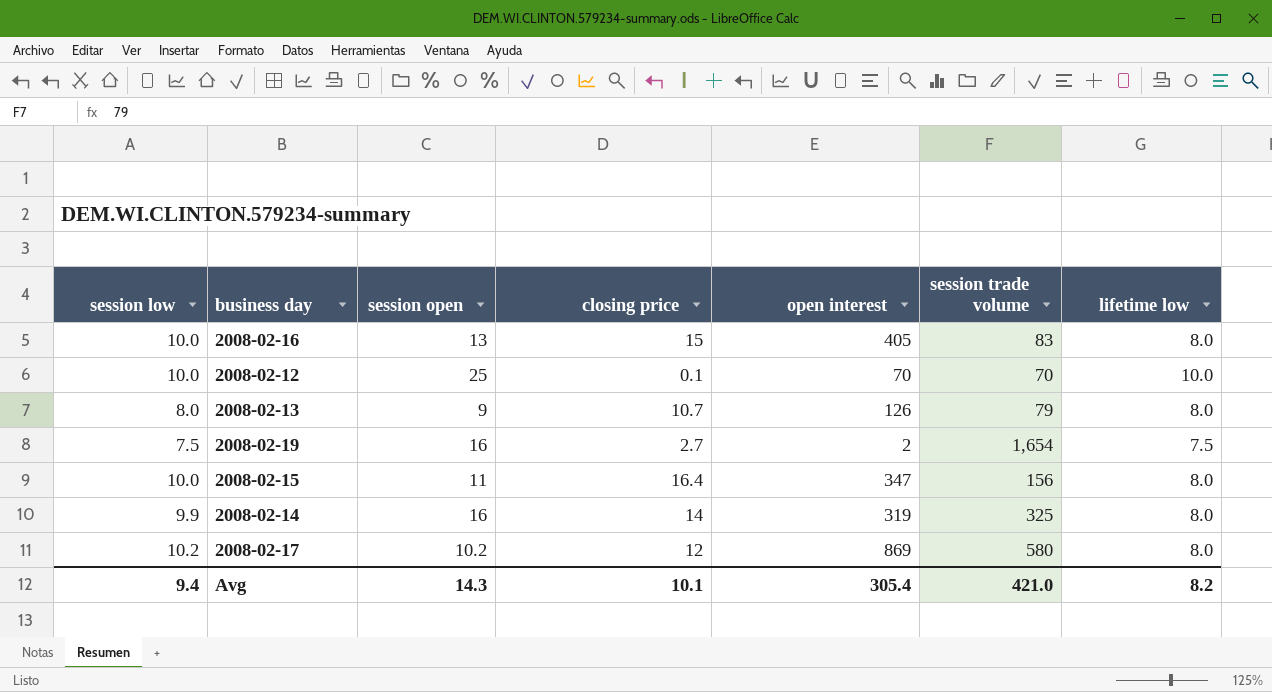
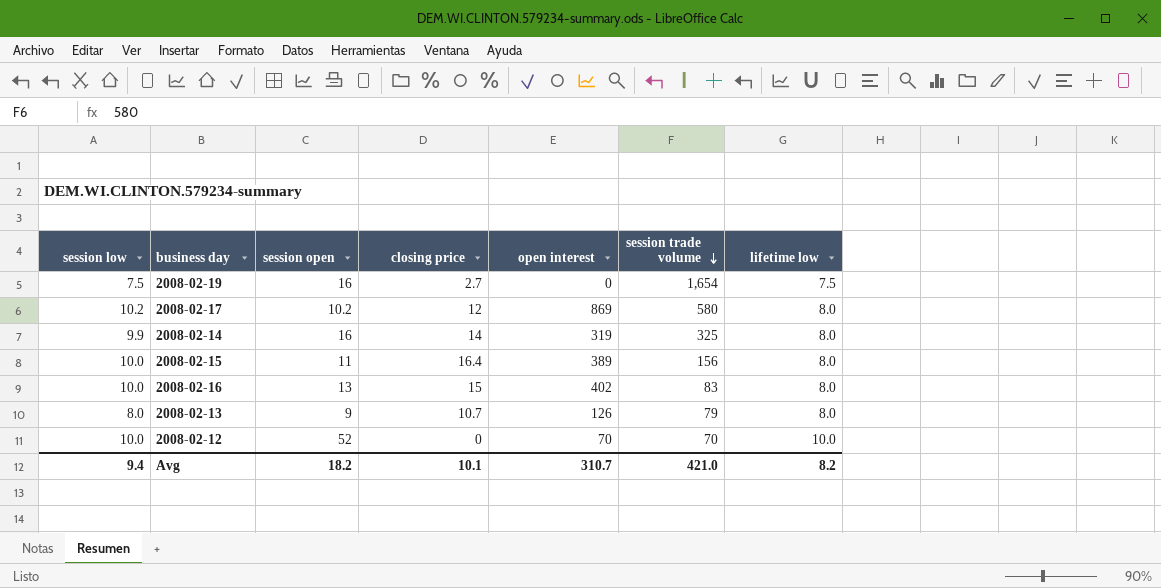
row order: none -> session trade volume descending
2008-02-19 | open interest: 2 -> 0
2008-02-15 | open interest: 347 -> 389
2008-02-16 | open interest: 405 -> 402
2008-02-12 | session open: 25 -> 52
2008-02-12 | closing price: 0.1 -> 0
Avg | session open: 14.3 -> 18.2
Avg | open interest: 305.4 -> 310.7

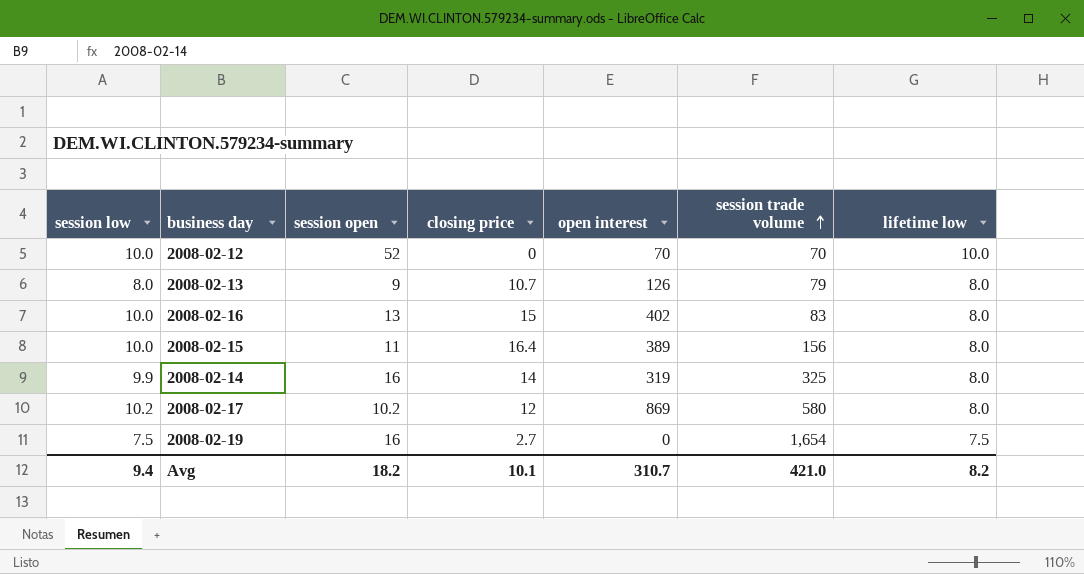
row order: session trade volume descending -> session trade volume ascending

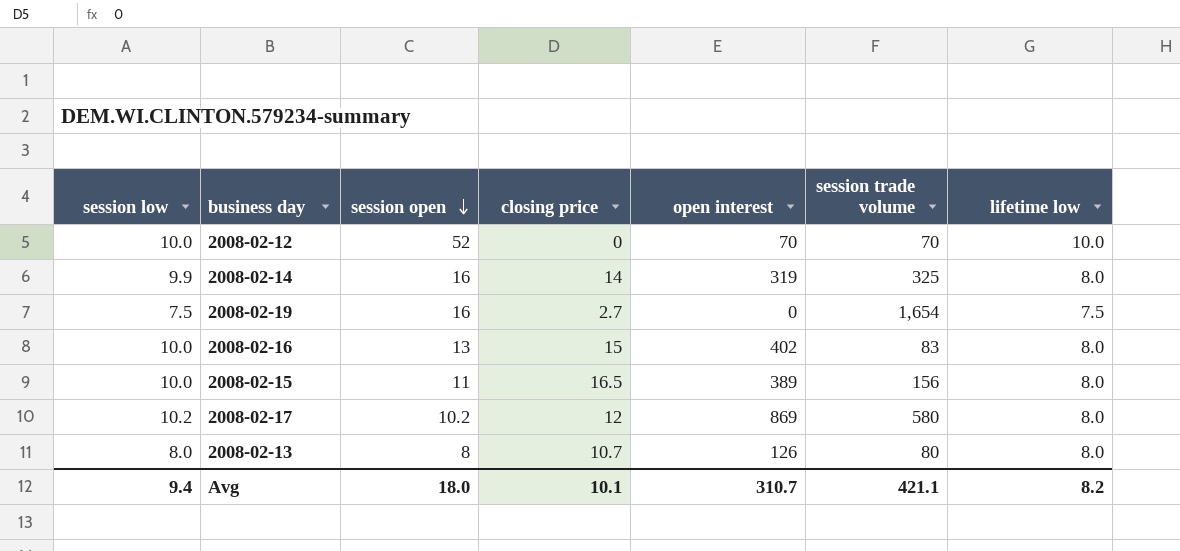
row order: session trade volume ascending -> session open descending
2008-02-15 | closing price: 16.4 -> 16.5
2008-02-13 | session open: 9 -> 8
2008-02-13 | session trade volume: 79 -> 80
Avg | session open: 18.2 -> 18.0
Avg | session trade volume: 421.0 -> 421.1

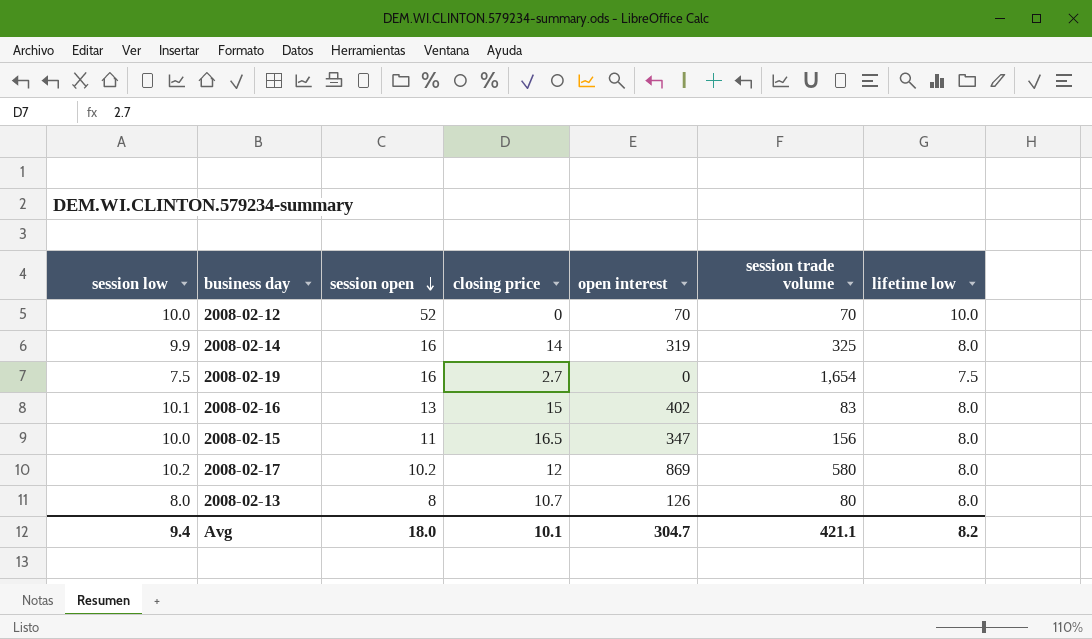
2008-02-16 | session low: 10.0 -> 10.1
2008-02-15 | open interest: 389 -> 347
Avg | open interest: 310.7 -> 304.7

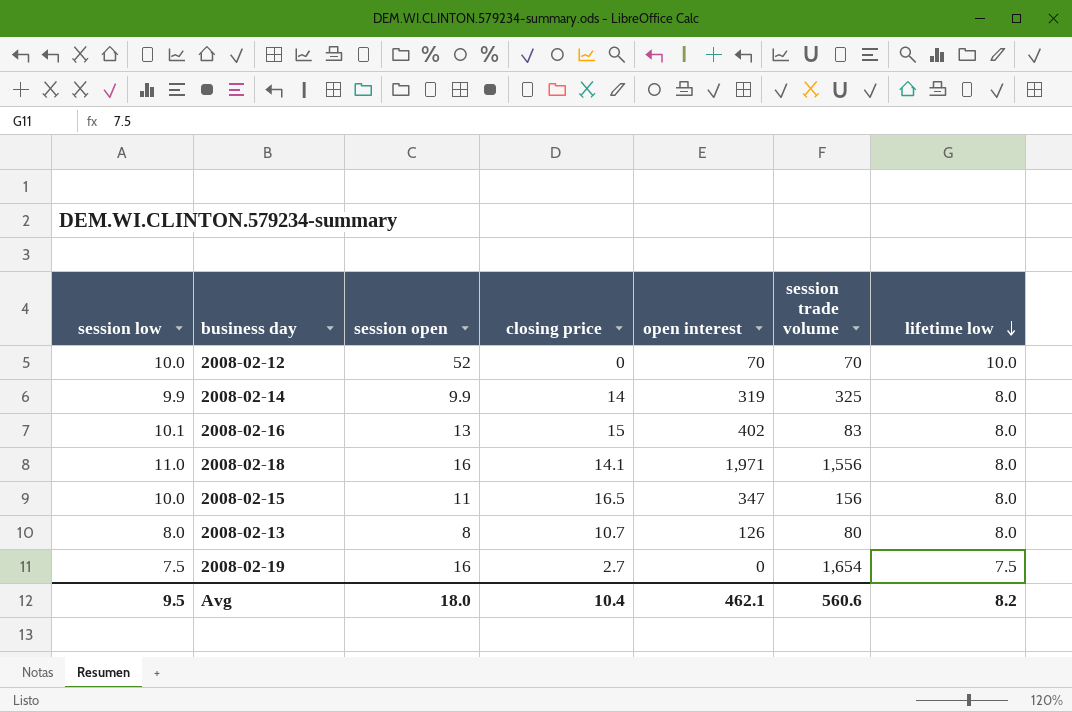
row order: session open descending -> lifetime low descending
row 2008-02-17: 10.2 | 10.2 | 12 | 869 | 580 | 8.0 -> none
2008-02-14 | session open: 16 -> 9.9
row 2008-02-18: none -> 11.0 | 16 | 14.1 | 1,971 | 1,556 | 8.0
Avg | session low: 9.4 -> 9.5
Avg | closing price: 10.1 -> 10.4
Avg | open interest: 304.7 -> 462.1
Avg | session trade volume: 421.1 -> 560.6

